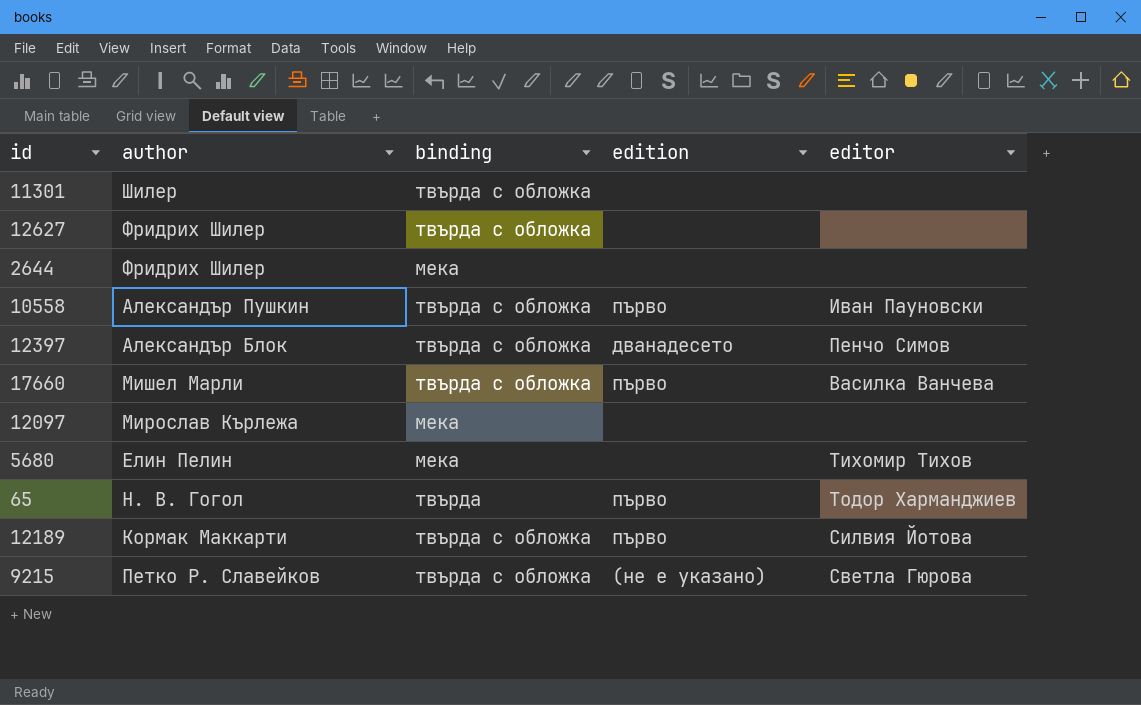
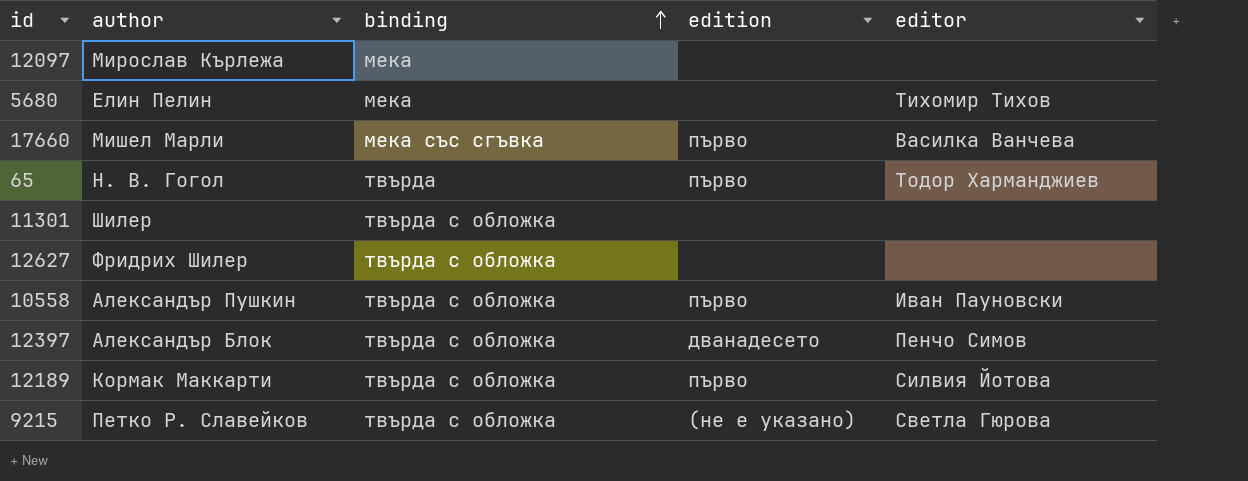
row order: none -> binding ascending
row 2644: Фридрих Шилер | мека | none | none -> none
17660 | binding: твърда с обложка -> мека със сгъвка

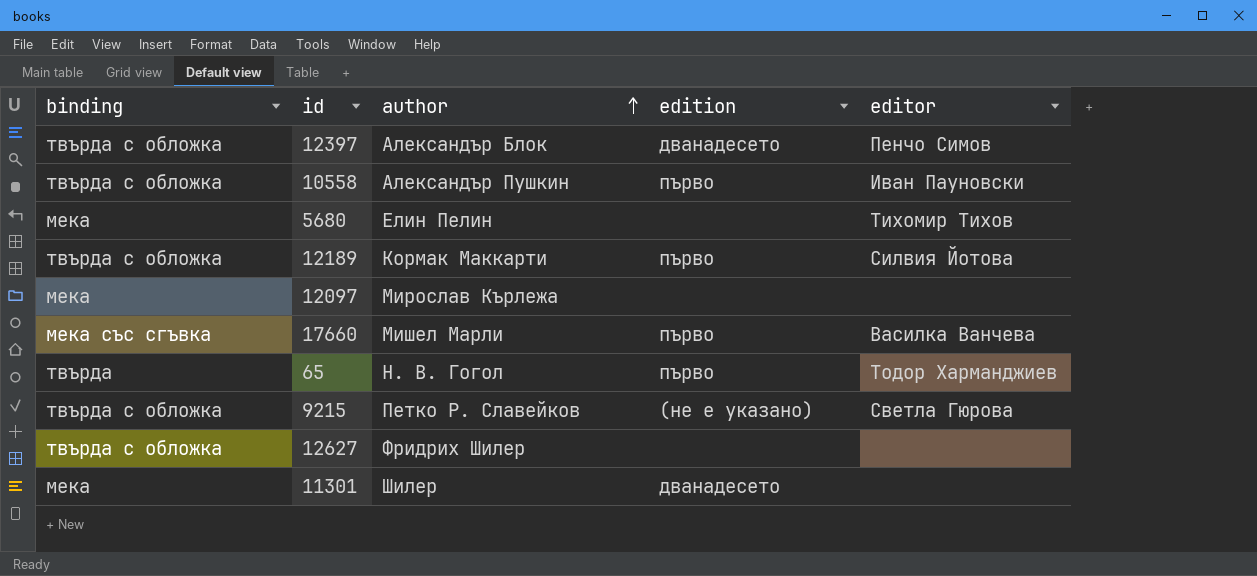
row order: binding ascending -> author ascending
column binding | position: 3 -> 1
11301 | binding: твърда с обложка -> мека
11301 | edition: none -> дванадесето

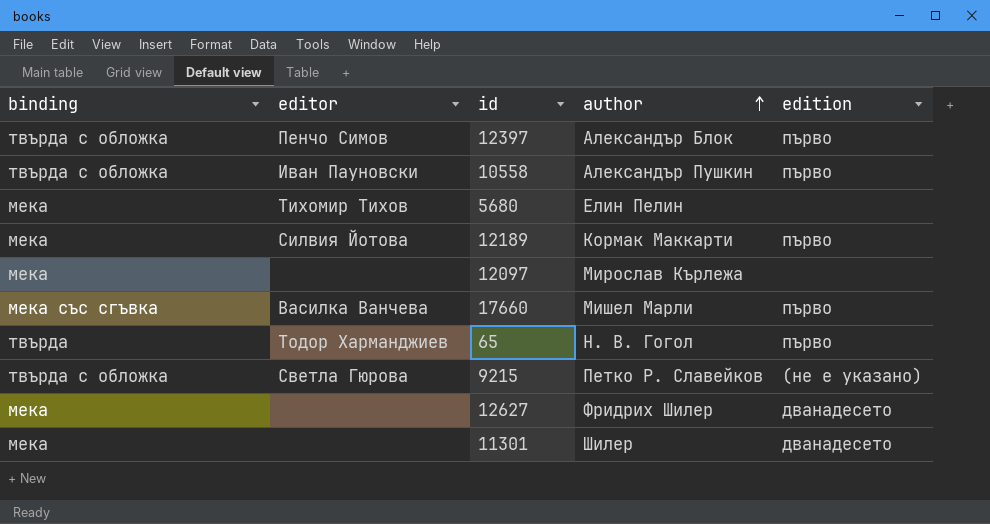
column editor | position: 5 -> 2
12397 | edition: дванадесето -> първо
12189 | binding: твърда с обложка -> мека
12627 | binding: твърда с обложка -> мека
12627 | edition: none -> дванадесето

